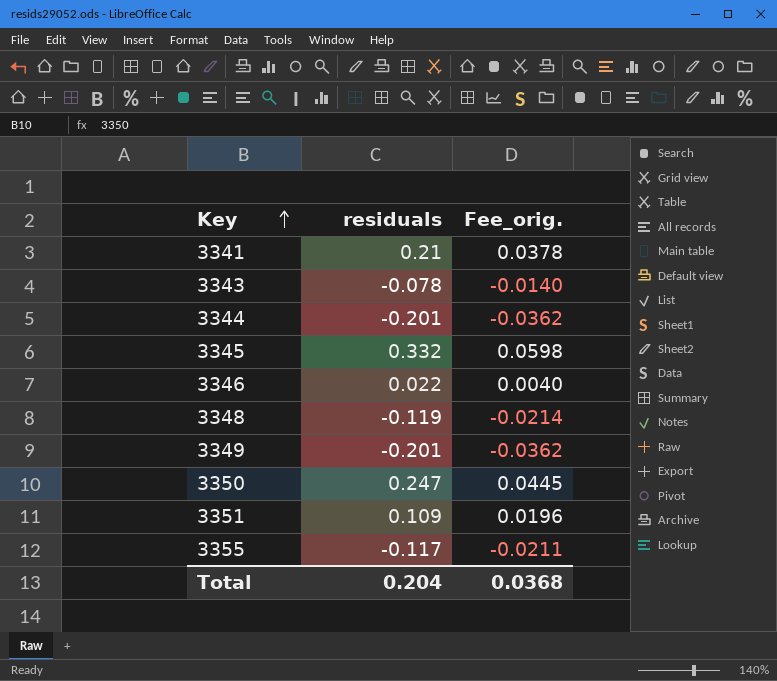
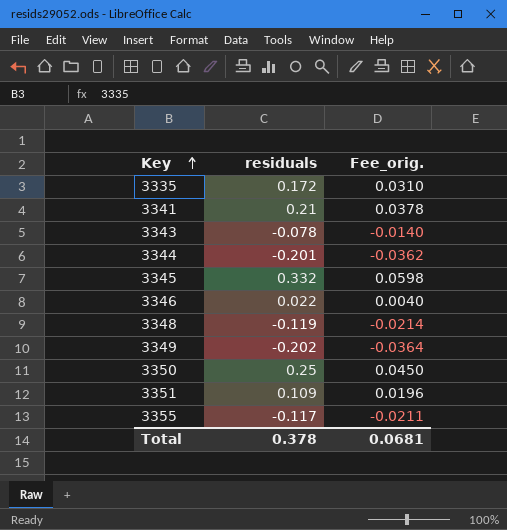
row 3335: none -> 0.172 | 0.0310
3349 | residuals: -0.201 -> -0.202
3349 | Fee_orig.: -0.0362 -> -0.0364
3350 | residuals: 0.247 -> 0.25
3350 | Fee_orig.: 0.0445 -> 0.0450
Total | residuals: 0.204 -> 0.378
Total | Fee_orig.: 0.0368 -> 0.0681

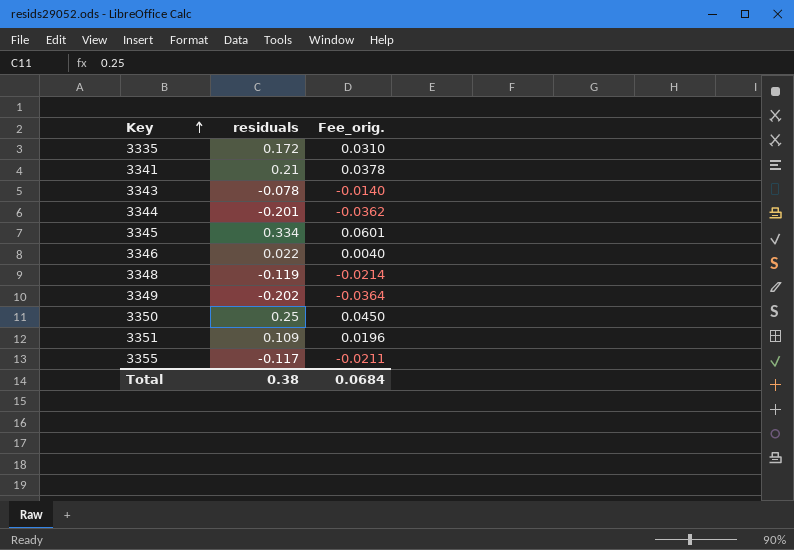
3345 | residuals: 0.332 -> 0.334
3345 | Fee_orig.: 0.0598 -> 0.0601
Total | residuals: 0.378 -> 0.38
Total | Fee_orig.: 0.0681 -> 0.0684

